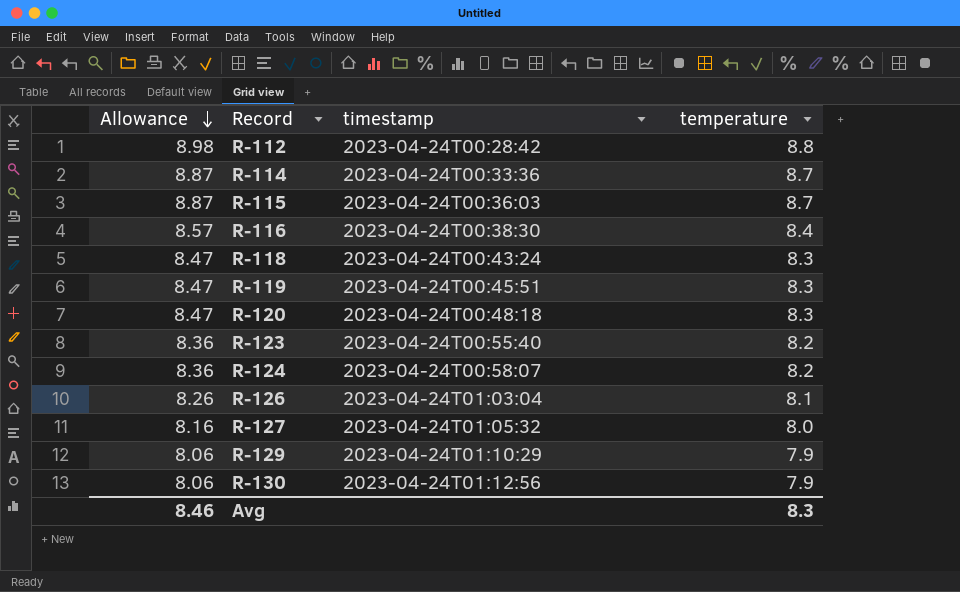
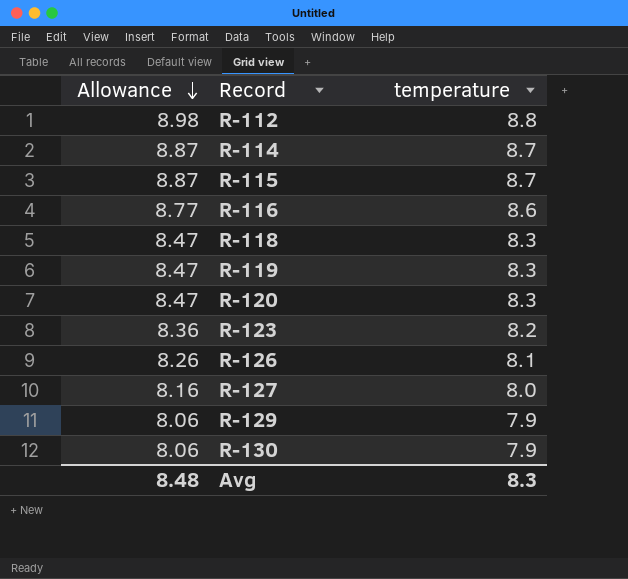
column timestamp | position: 3 -> none
row R-124: 8.36 | 2023-04-24T00:58:07 | 8.2 -> none
R-116 | Allowance: 8.57 -> 8.77
R-116 | temperature: 8.4 -> 8.6
Avg | Allowance: 8.46 -> 8.48

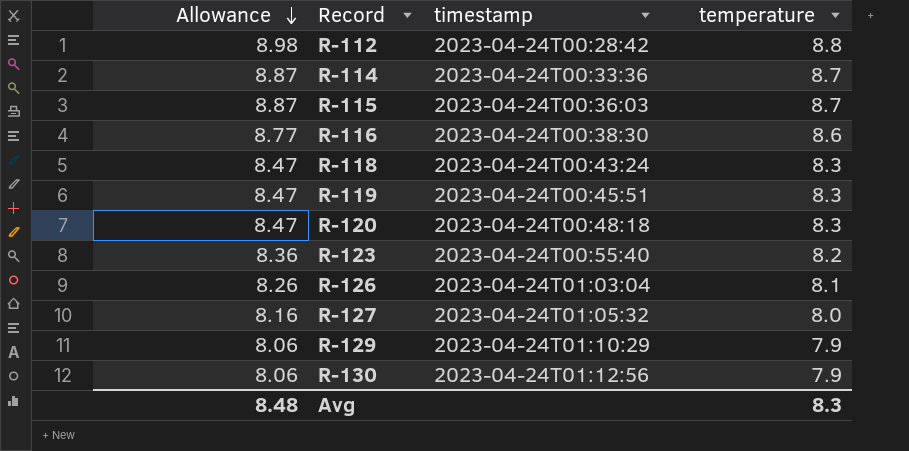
column timestamp | position: none -> 3

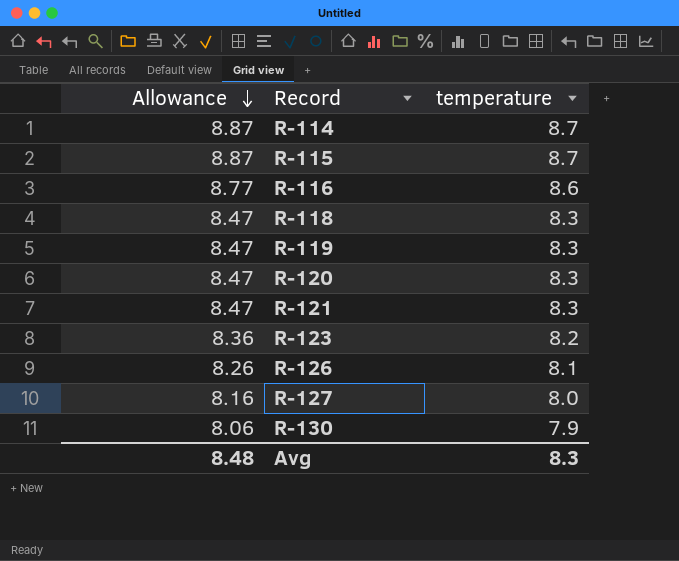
column timestamp | position: 3 -> none
row R-112: 8.98 | 2023-04-24T00:28:42 | 8.8 -> none
row R-129: 8.06 | 2023-04-24T01:10:29 | 7.9 -> none
row R-121: none -> 8.47 | 8.3

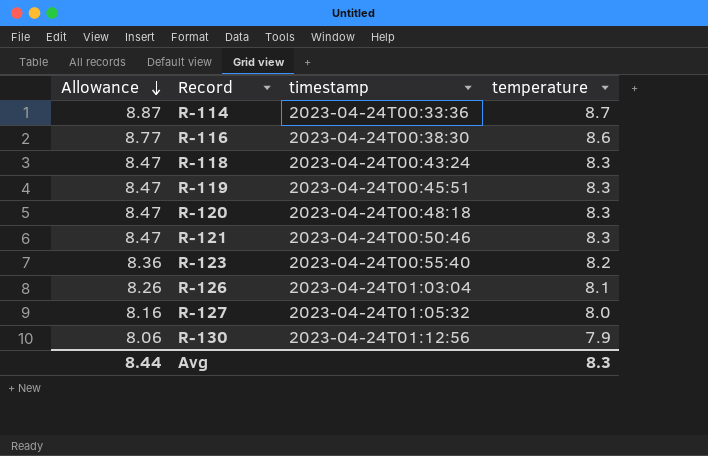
column timestamp | position: none -> 3
row R-115: 8.87 | 8.7 -> none
Avg | Allowance: 8.48 -> 8.44

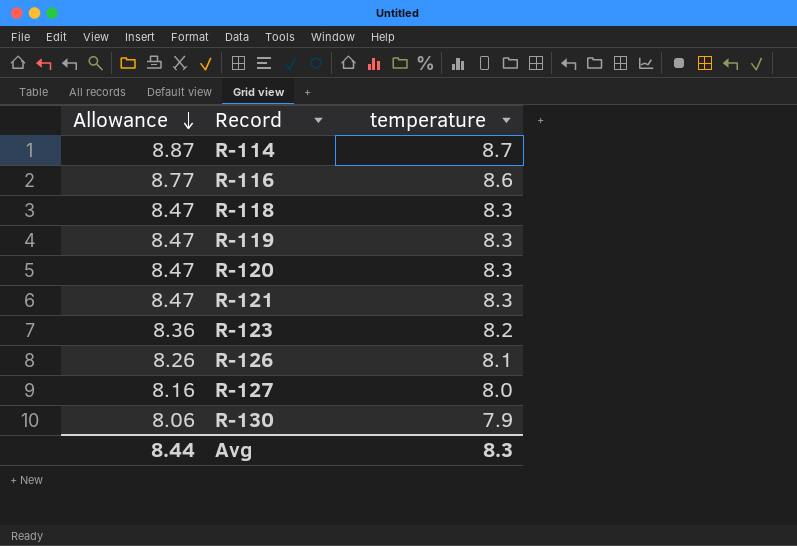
column timestamp | position: 3 -> none

